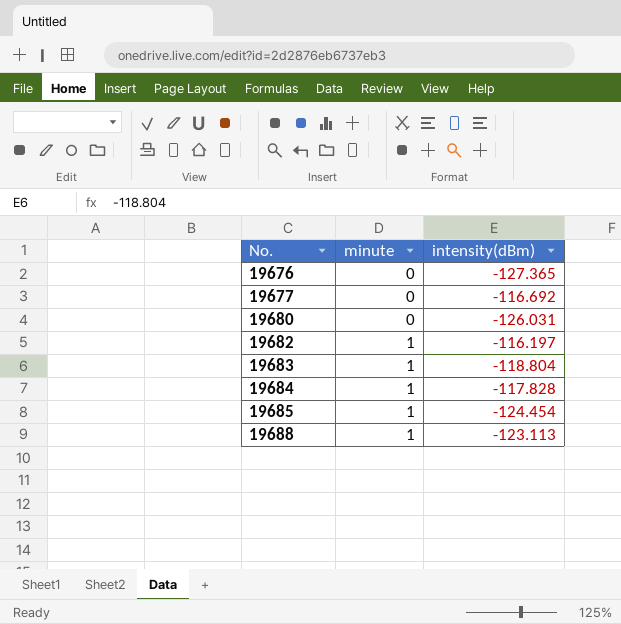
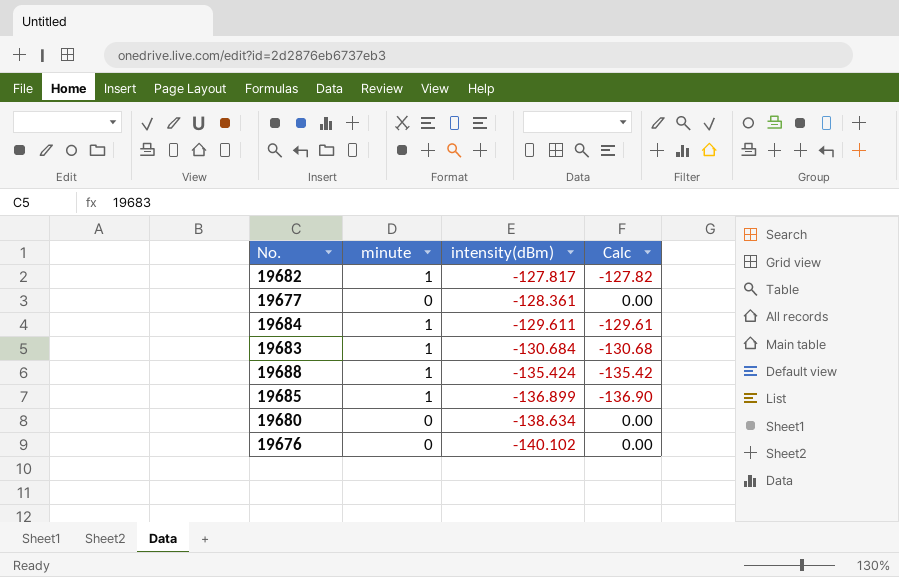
row order: No. ascending -> intensity(dBm) descending
column Calc | formula: none -> [minute] * [intensity(dBm)]
19682 | intensity(dBm): -116.197 -> -127.817
19677 | intensity(dBm): -116.692 -> -128.361
19684 | intensity(dBm): -117.828 -> -129.611
19683 | intensity(dBm): -118.804 -> -130.684
19688 | intensity(dBm): -123.113 -> -135.424
19685 | intensity(dBm): -124.454 -> -136.899
19680 | intensity(dBm): -126.031 -> -138.634
19676 | intensity(dBm): -127.365 -> -140.102

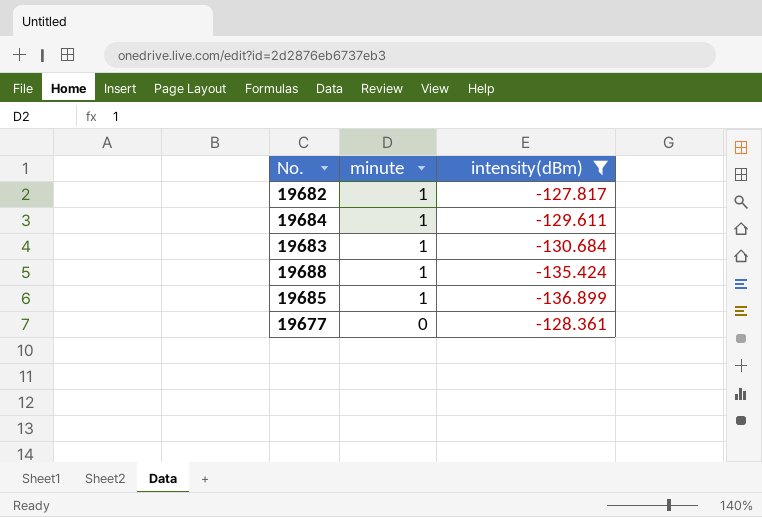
filter: none -> intensity(dBm) >= -136.899
row order: intensity(dBm) descending -> minute descending
column Calc | formula: [minute] * [intensity(dBm)] -> none

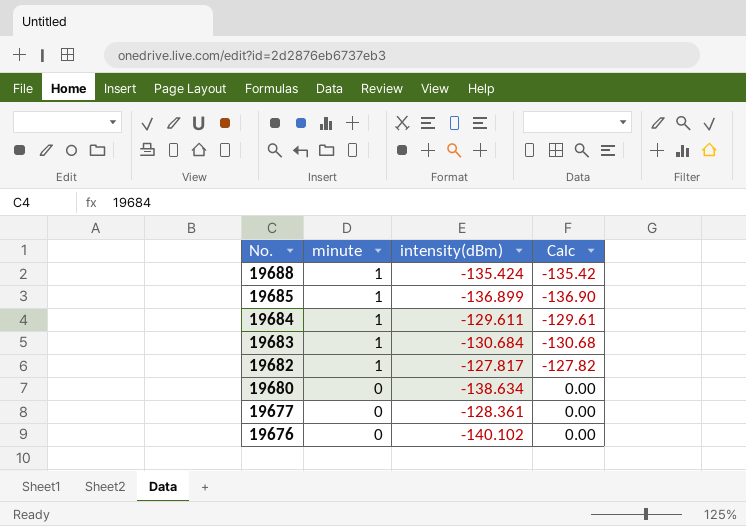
filter: intensity(dBm) >= -136.899 -> none
row order: minute descending -> No. descending
column Calc | formula: none -> [minute] * [intensity(dBm)]

